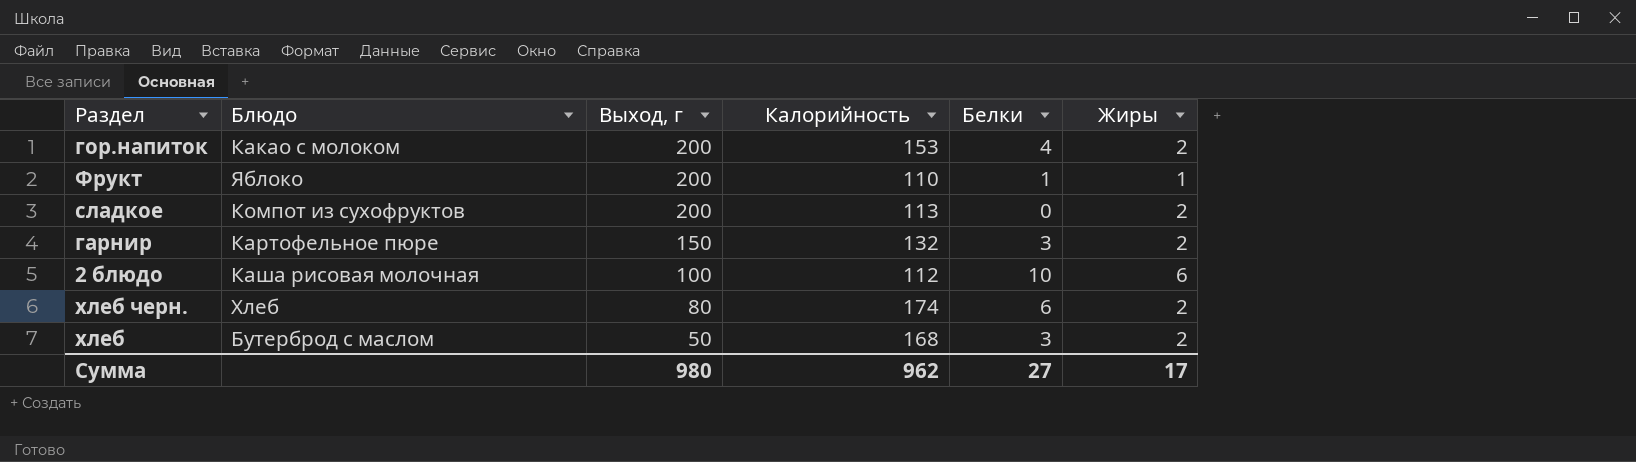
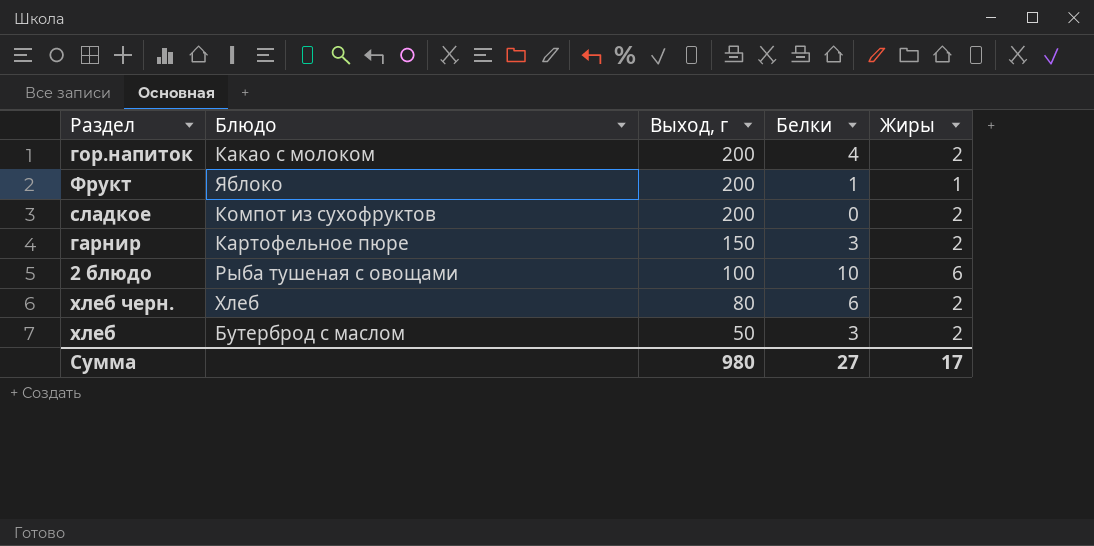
column Калорийность | position: 4 -> none
2 блюдо | Блюдо: Каша рисовая молочная -> Рыба тушеная с овощами

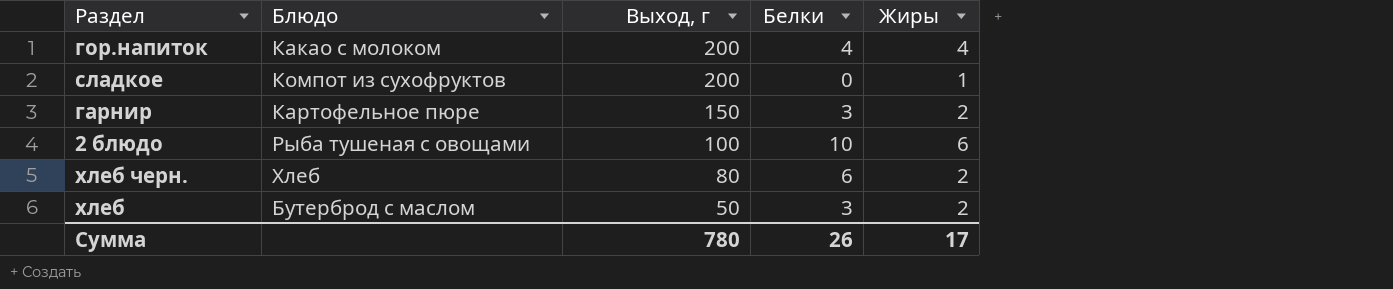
row Фрукт: Яблоко | 200 | 1 | 1 -> none
гор.напиток | Жиры: 2 -> 4
сладкое | Жиры: 2 -> 1
Сумма | Выход, г: 980 -> 780
Сумма | Белки: 27 -> 26

